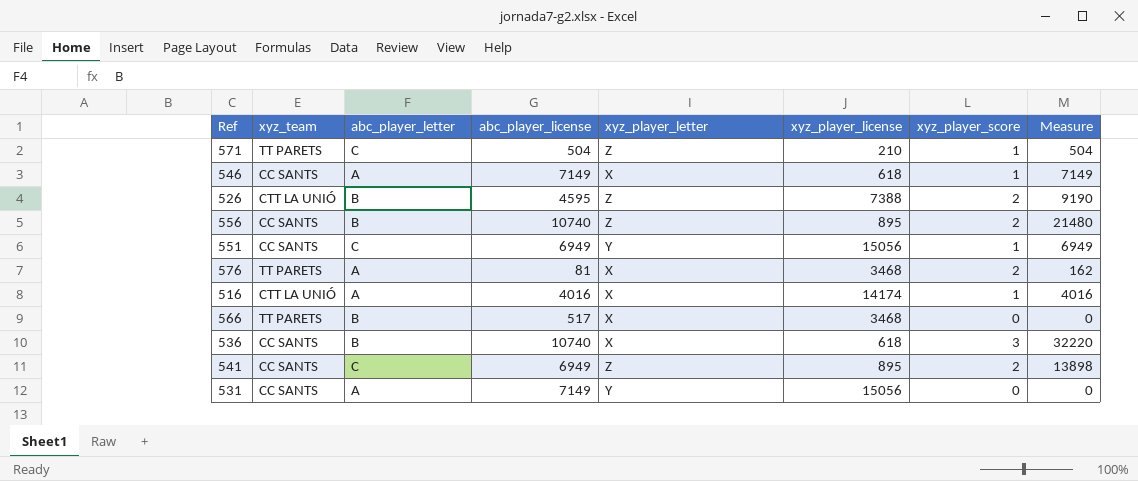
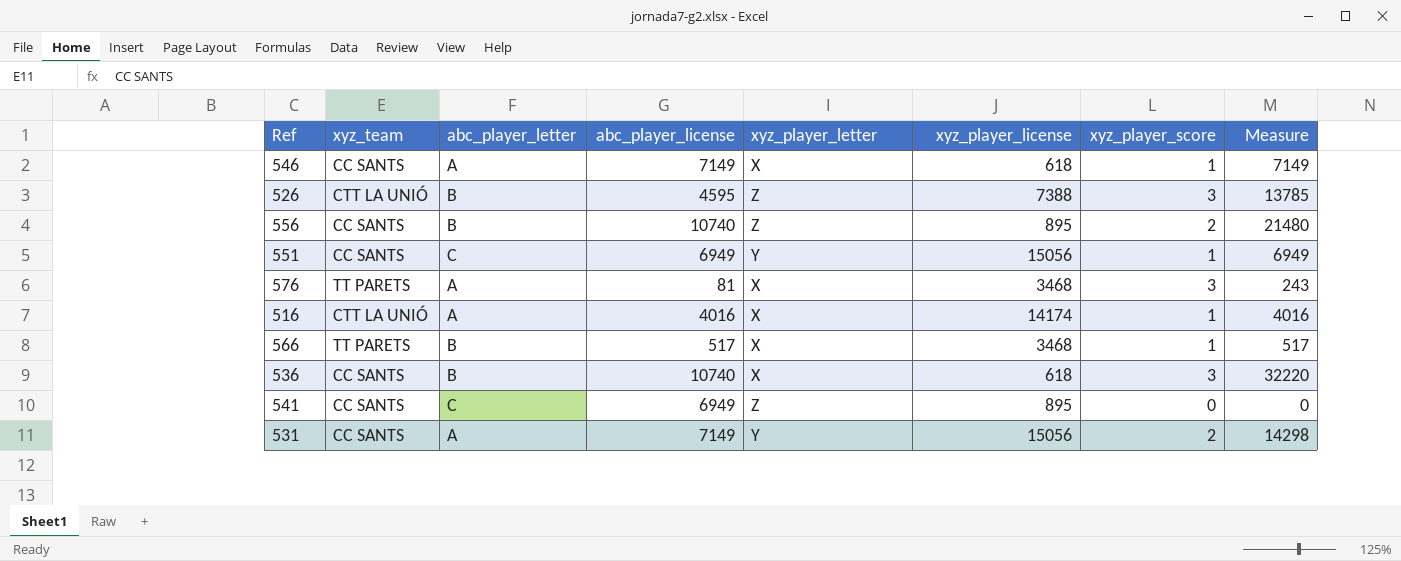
row 571: TT PARETS | C | 504 | Z | 210 | 1 | 504 -> none
526 | xyz_player_score: 2 -> 3
526 | Measure: 9190 -> 13785
576 | xyz_player_score: 2 -> 3
576 | Measure: 162 -> 243
566 | xyz_player_score: 0 -> 1
566 | Measure: 0 -> 517
541 | xyz_player_score: 2 -> 0
541 | Measure: 13898 -> 0
531 | xyz_player_score: 0 -> 2
531 | Measure: 0 -> 14298

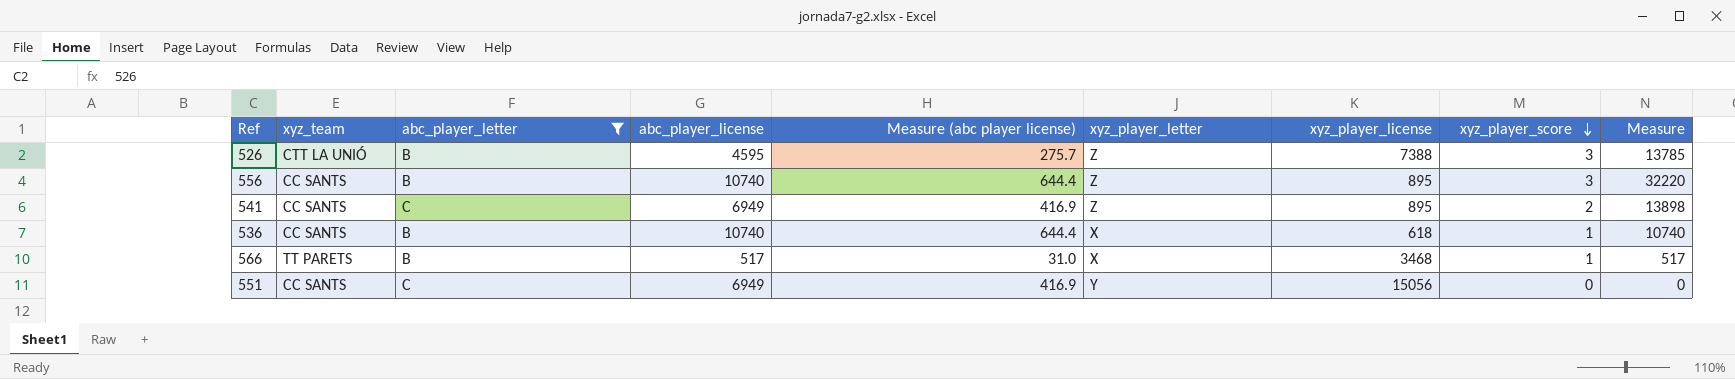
filter: none -> abc_player_letter != A
row order: none -> xyz_player_score descending
column Measure (abc player license) | formula: none -> [abc_player_license] * 0.06
556 | xyz_player_score: 2 -> 3
556 | Measure: 21480 -> 32220
541 | xyz_player_score: 0 -> 2
541 | Measure: 0 -> 13898
536 | xyz_player_score: 3 -> 1
536 | Measure: 32220 -> 10740
551 | xyz_player_score: 1 -> 0
551 | Measure: 6949 -> 0

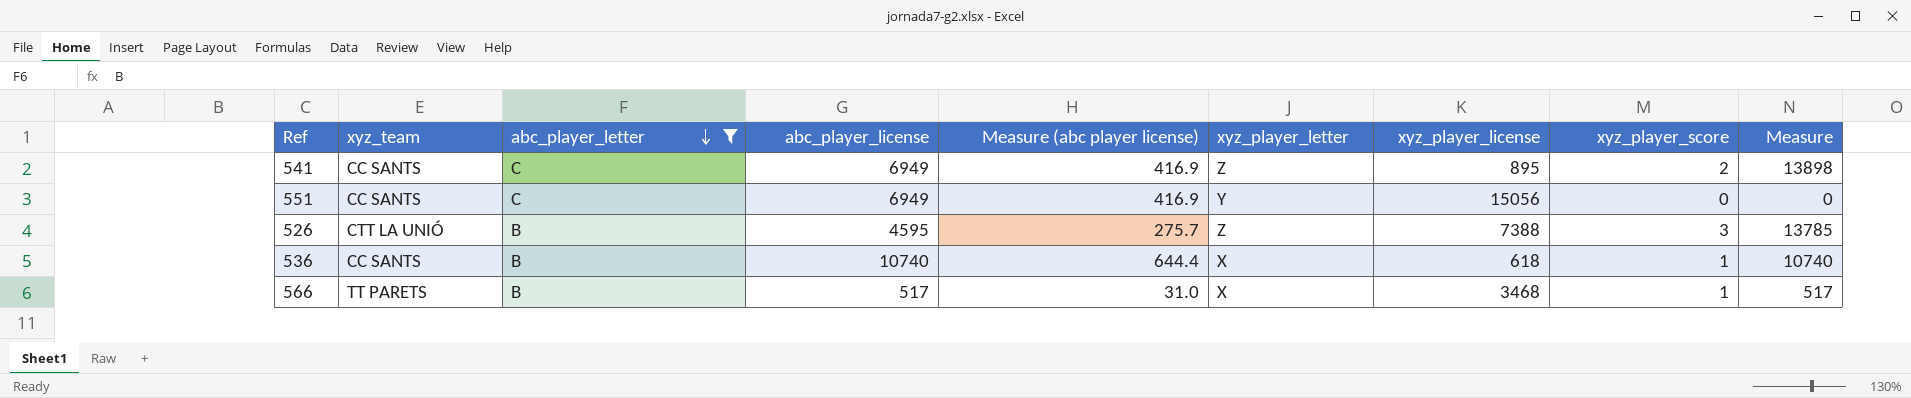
row order: xyz_player_score descending -> abc_player_letter descending
row 556: CC SANTS | B | 10740 | 644.4 | Z | 895 | 3 | 32220 -> none

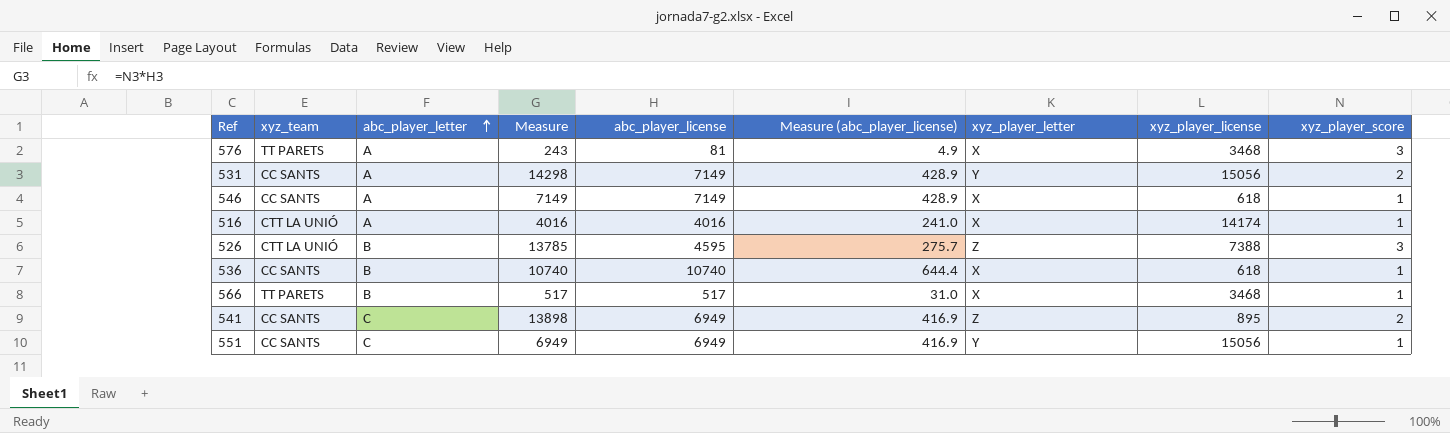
filter: abc_player_letter != A -> none
row order: abc_player_letter descending -> abc_player_letter ascending
column Measure | position: 9 -> 4
column name: Measure (abc player license) -> Measure (abc_player_license)
551 | Measure: 0 -> 6949
551 | xyz_player_score: 0 -> 1

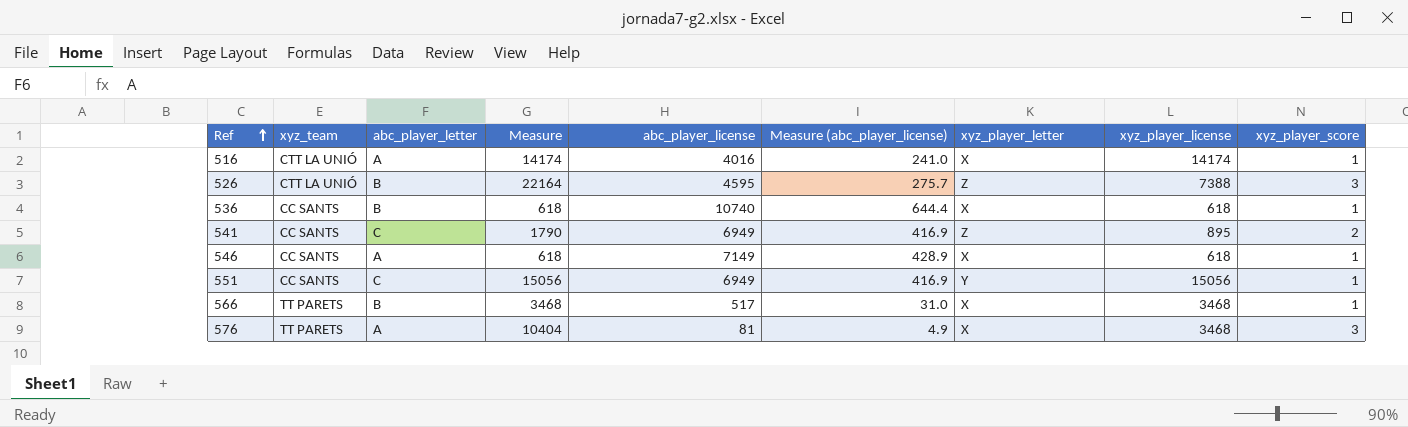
row order: abc_player_letter ascending -> Ref ascending
column Measure | formula: [abc_player_license] * [xyz_player_score] -> [xyz_player_license] * [xyz_player_score]
row 531: CC SANTS | A | 14298 | 7149 | 428.9 | Y | 15056 | 2 -> none

